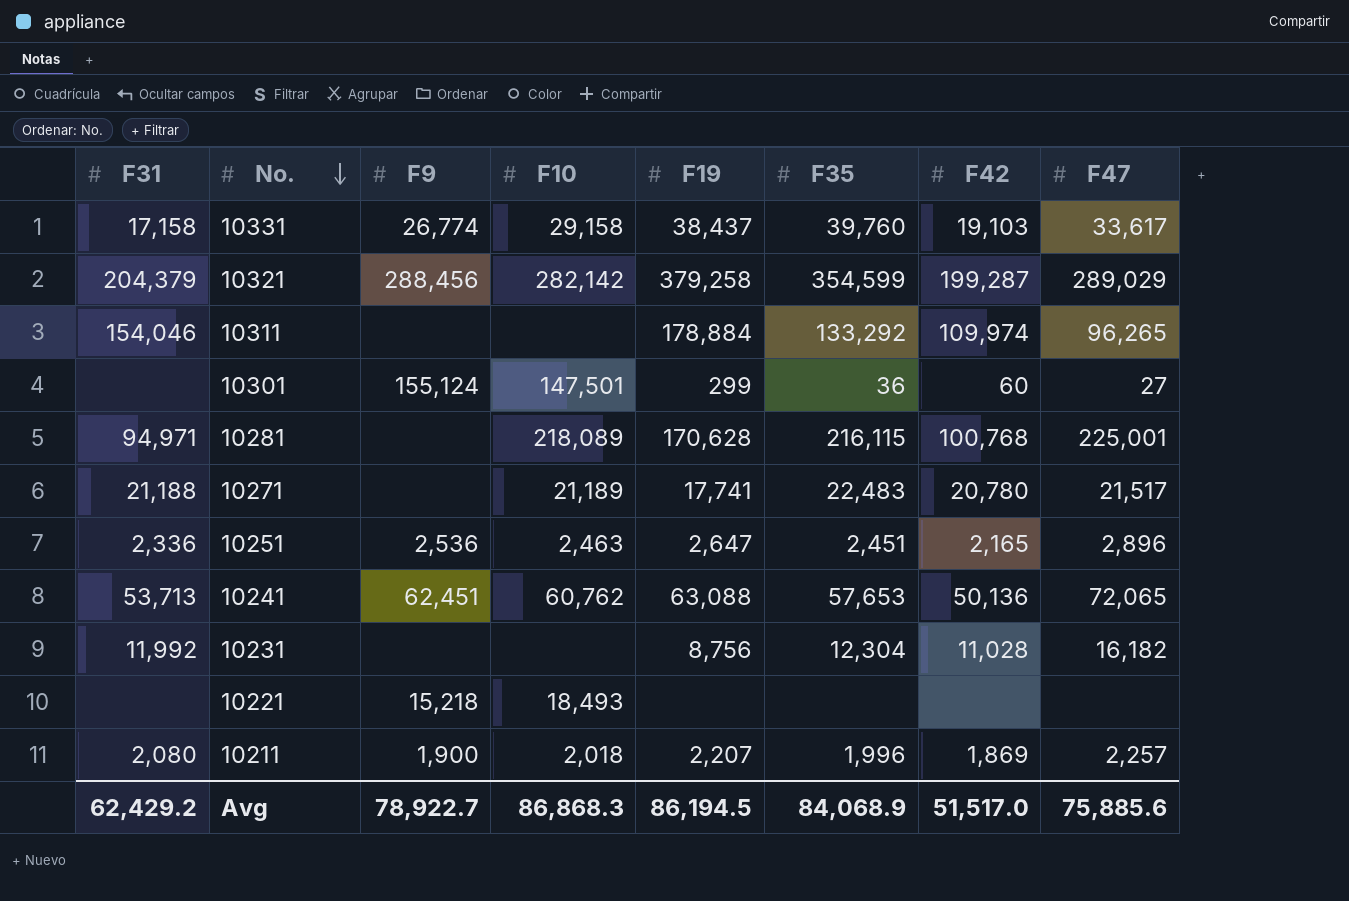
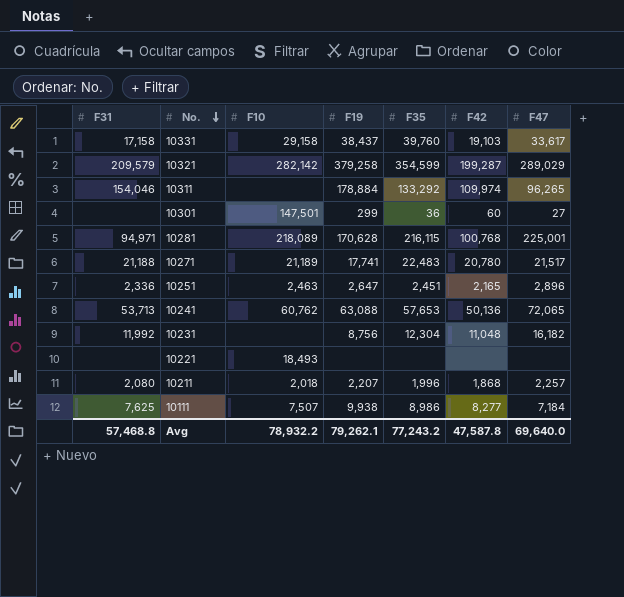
column F9 | position: 3 -> none
10321 | F31: 204,379 -> 209,579
10231 | F42: 11,028 -> 11,048
10211 | F42: 1,869 -> 1,868
row 10111: none -> 7,625 | 7,507 | 9,938 | 8,986 | 8,277 | 7,184
Avg | F31: 62,429.2 -> 57,468.8
Avg | F10: 86,868.3 -> 78,932.2
Avg | F19: 86,194.5 -> 79,262.1
Avg | F35: 84,068.9 -> 77,243.2
Avg | F42: 51,517.0 -> 47,587.8
Avg | F47: 75,885.6 -> 69,640.0

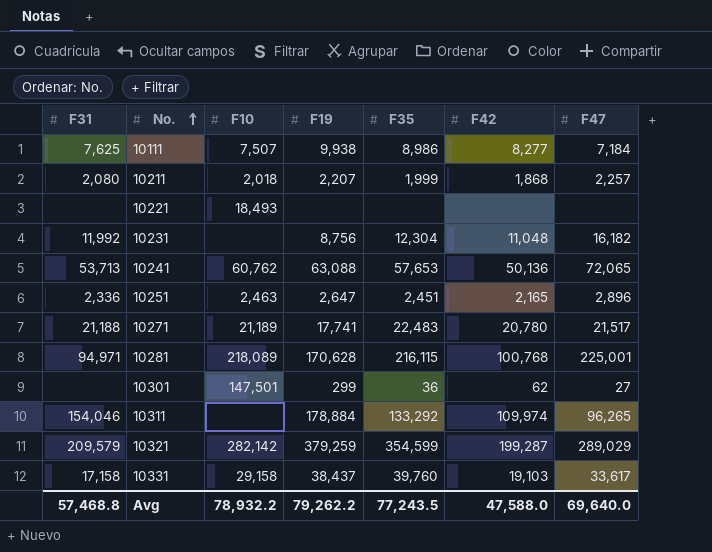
row order: No. descending -> No. ascending
10211 | F35: 1,996 -> 1,999
10301 | F42: 60 -> 62
10321 | F19: 379,258 -> 379,259
Avg | F19: 79,262.1 -> 79,262.2
Avg | F35: 77,243.2 -> 77,243.5
Avg | F42: 47,587.8 -> 47,588.0

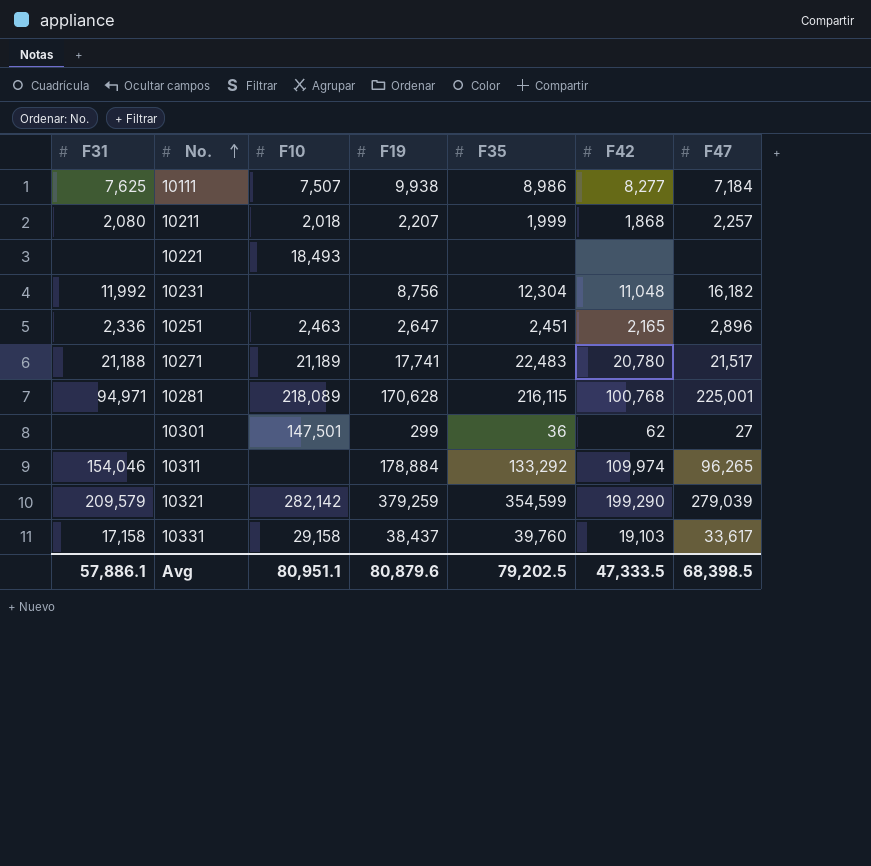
row 10241: 53,713 | 60,762 | 63,088 | 57,653 | 50,136 | 72,065 -> none
10321 | F42: 199,287 -> 199,290
10321 | F47: 289,029 -> 279,039
Avg | F31: 57,468.8 -> 57,886.1
Avg | F10: 78,932.2 -> 80,951.1
Avg | F19: 79,262.2 -> 80,879.6
Avg | F35: 77,243.5 -> 79,202.5
Avg | F42: 47,588.0 -> 47,333.5
Avg | F47: 69,640.0 -> 68,398.5

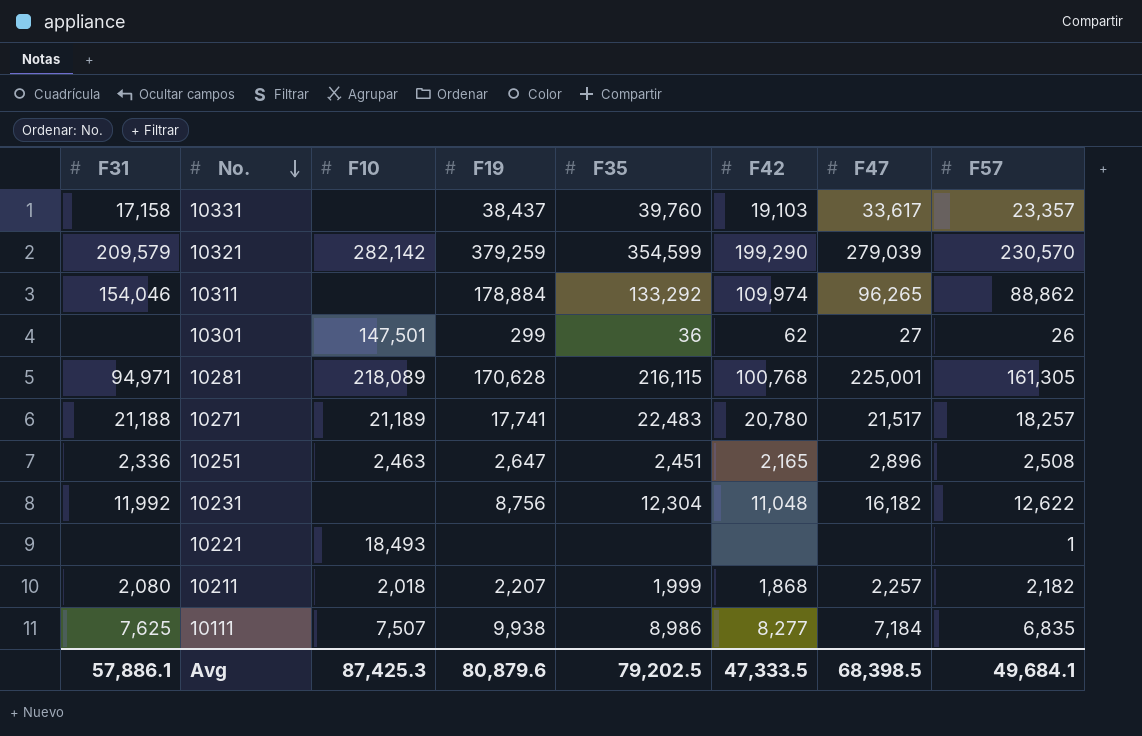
row order: No. ascending -> No. descending
column F57 | position: none -> 8
10331 | F10: 29,158 -> none
Avg | F10: 80,951.1 -> 87,425.3

